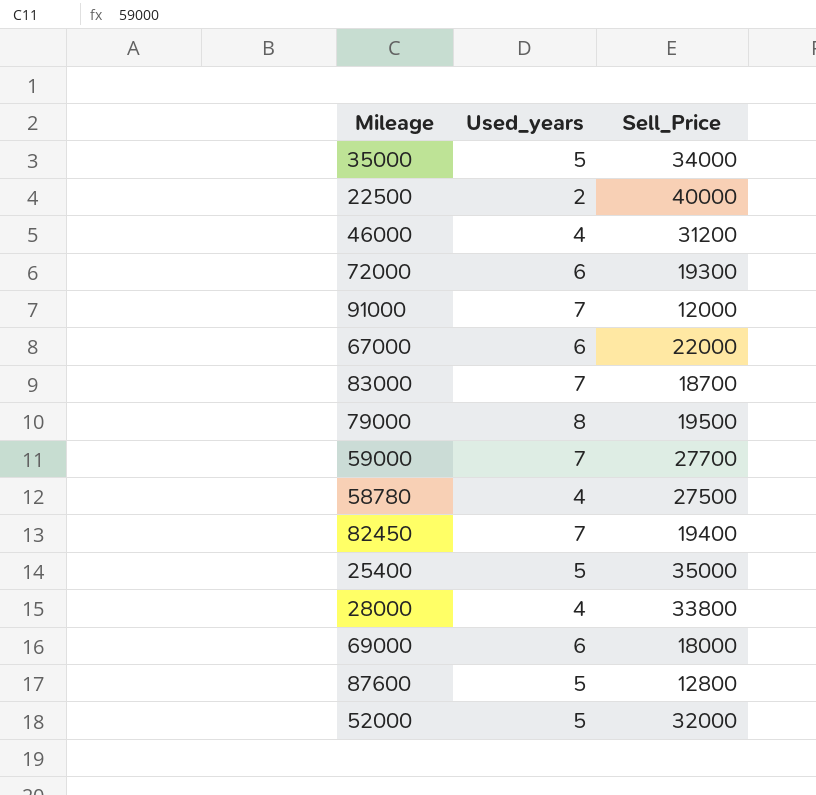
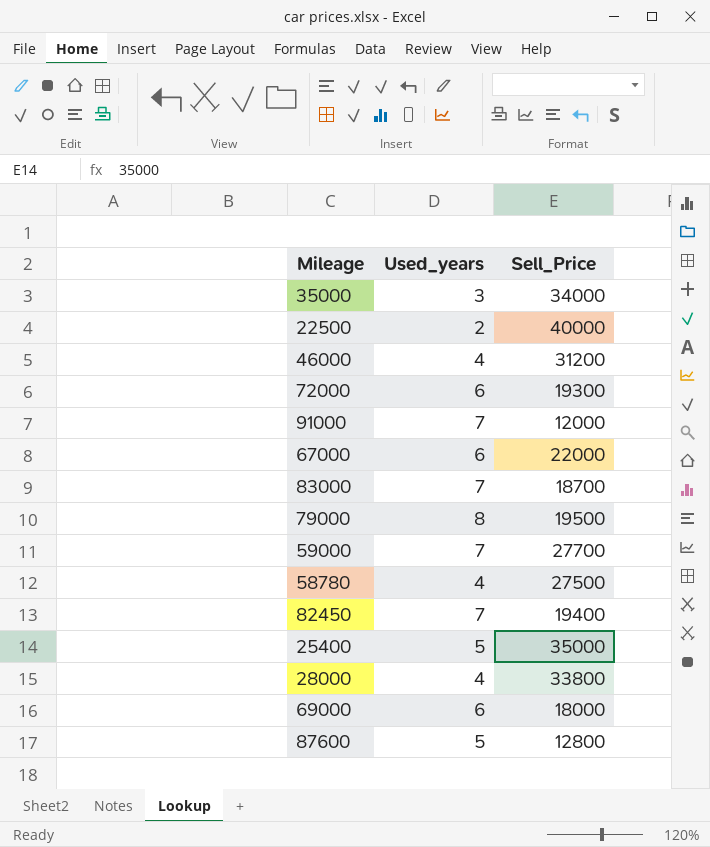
row 52000: 5 | 32000 -> none
35000 | Used_years: 5 -> 3

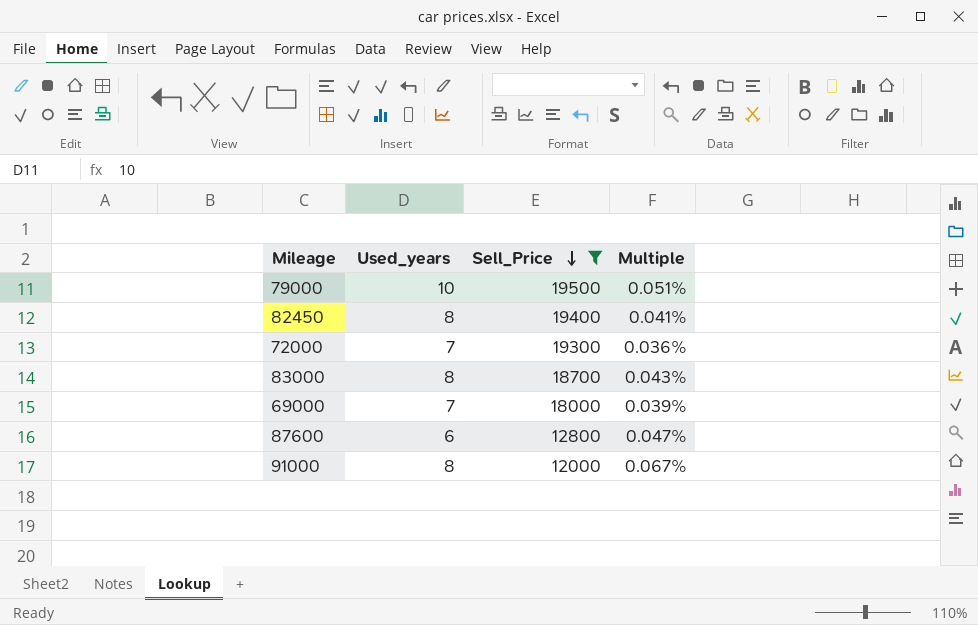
filter: none -> Sell_Price <= 19500
row order: none -> Sell_Price descending
column Multiple | formula: none -> [Used_years] / [Sell_Price]
79000 | Used_years: 8 -> 10
82450 | Used_years: 7 -> 8
72000 | Used_years: 6 -> 7
83000 | Used_years: 7 -> 8
69000 | Used_years: 6 -> 7
87600 | Used_years: 5 -> 6
91000 | Used_years: 7 -> 8

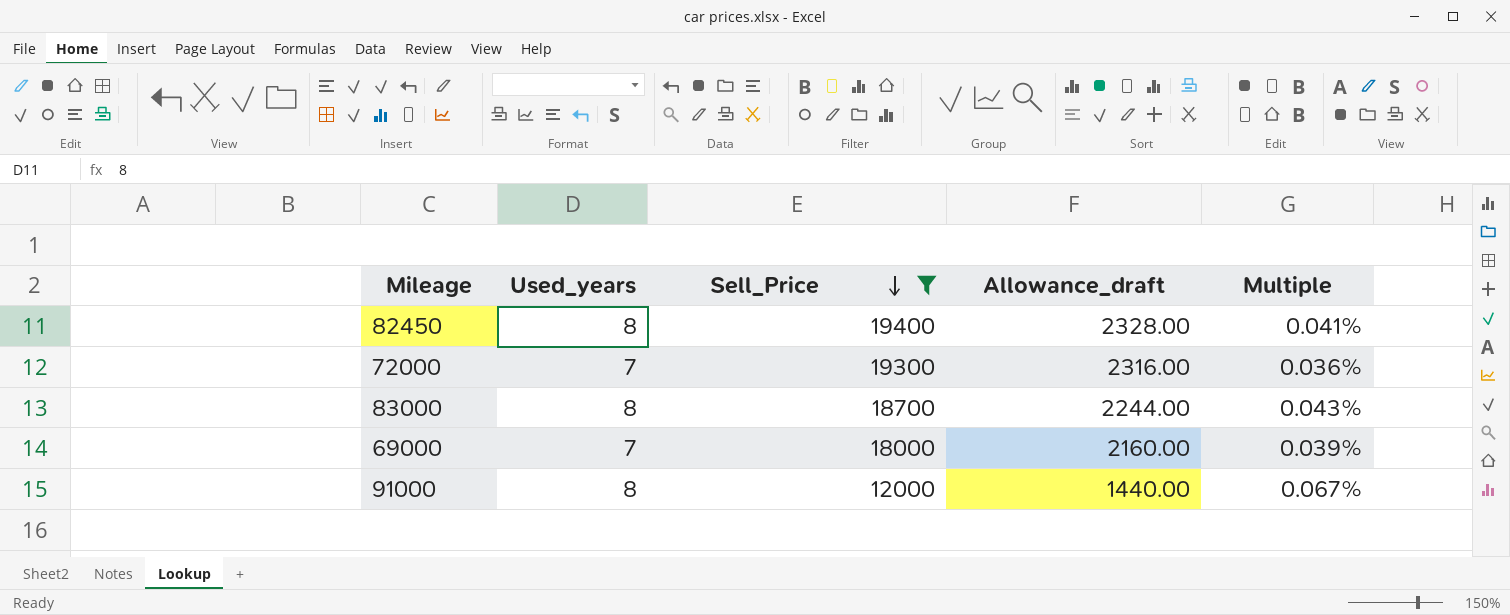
column Allowance_draft | formula: none -> [Sell_Price] * 0.12
row 79000: 10 | 19500 | 0.051% -> none
row 87600: 6 | 12800 | 0.047% -> none

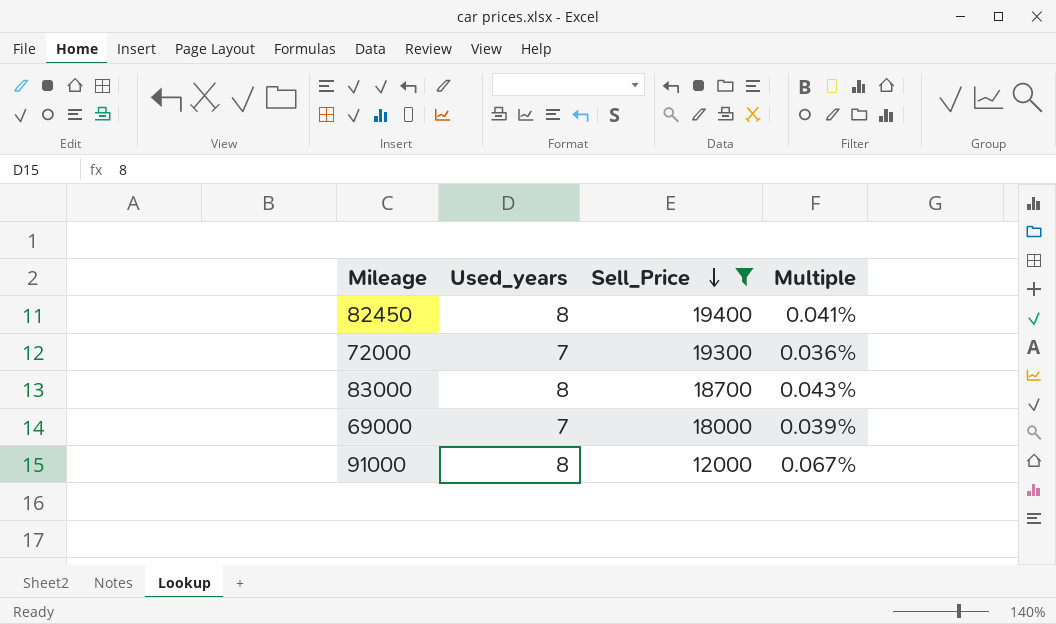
column Allowance_draft | formula: [Sell_Price] * 0.12 -> none

